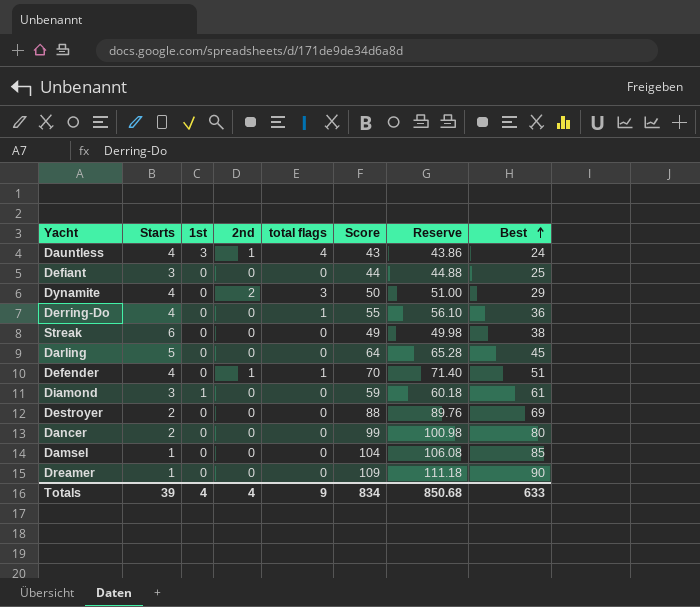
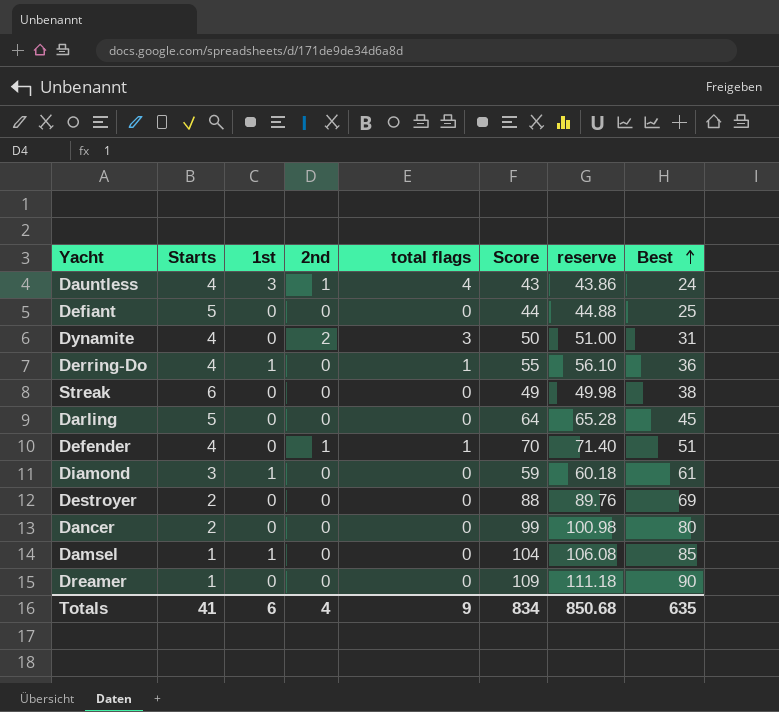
column name: Reserve -> reserve
Defiant | Starts: 3 -> 5
Dynamite | Best: 29 -> 31
Derring-Do | 1st: 0 -> 1
Damsel | 1st: 0 -> 1
Totals | Starts: 39 -> 41
Totals | 1st: 4 -> 6
Totals | Best: 633 -> 635

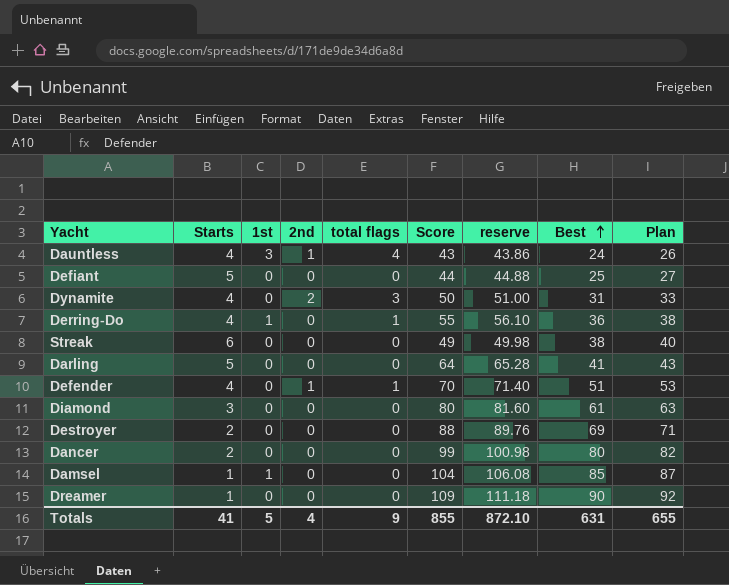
column Plan | formula: none -> [Best] + 2
Darling | Best: 45 -> 41
Diamond | 1st: 1 -> 0
Diamond | Score: 59 -> 80
Diamond | reserve: 60.18 -> 81.60
Totals | 1st: 6 -> 5
Totals | Score: 834 -> 855
Totals | reserve: 850.68 -> 872.10
Totals | Best: 635 -> 631

